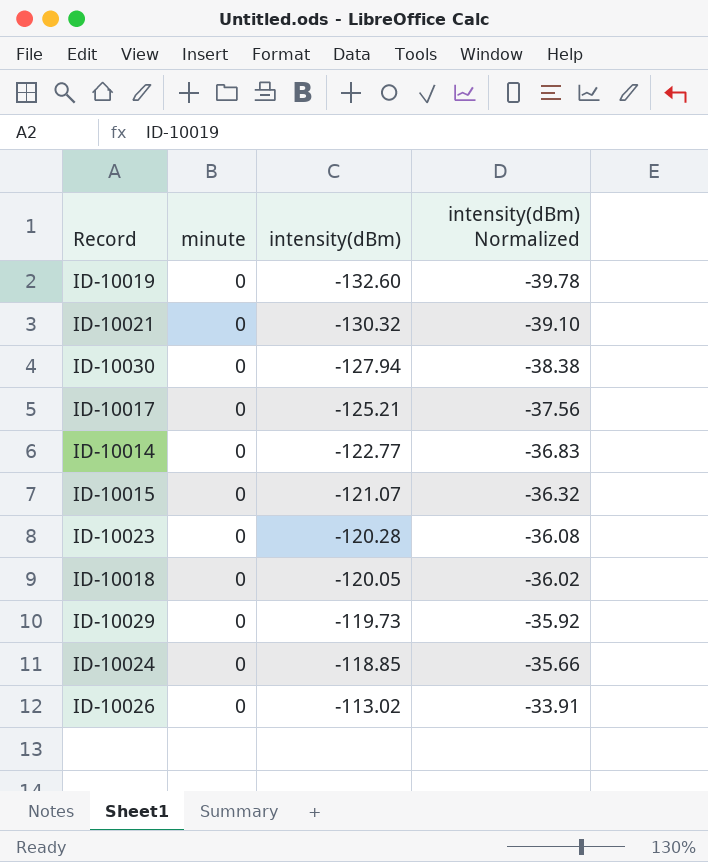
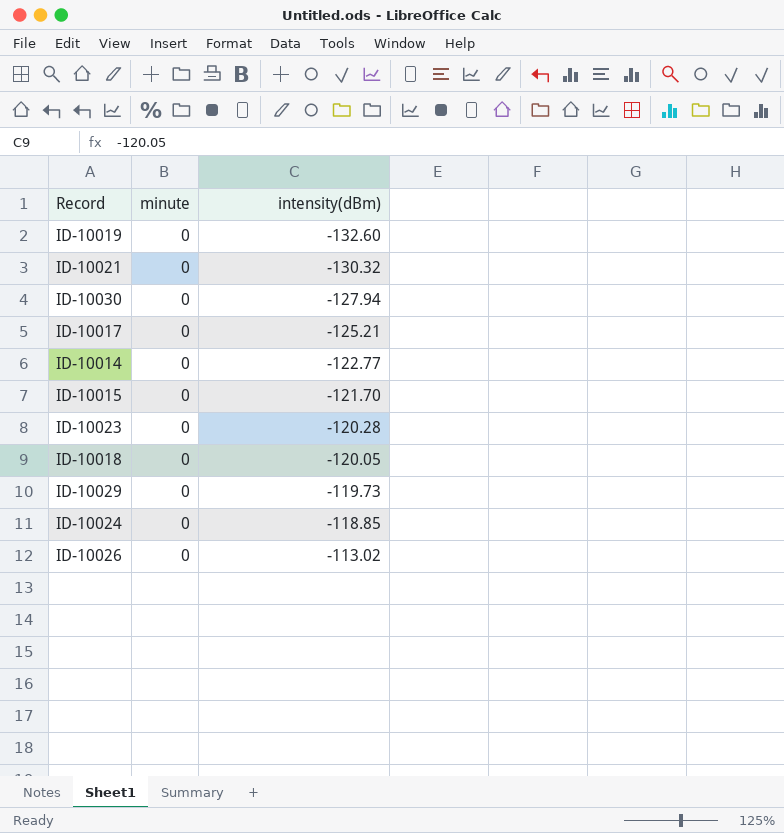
column intensity(dBm) Normalized | formula: [intensity(dBm)] * 0.3 -> none
ID-10015 | intensity(dBm): -121.07 -> -121.70

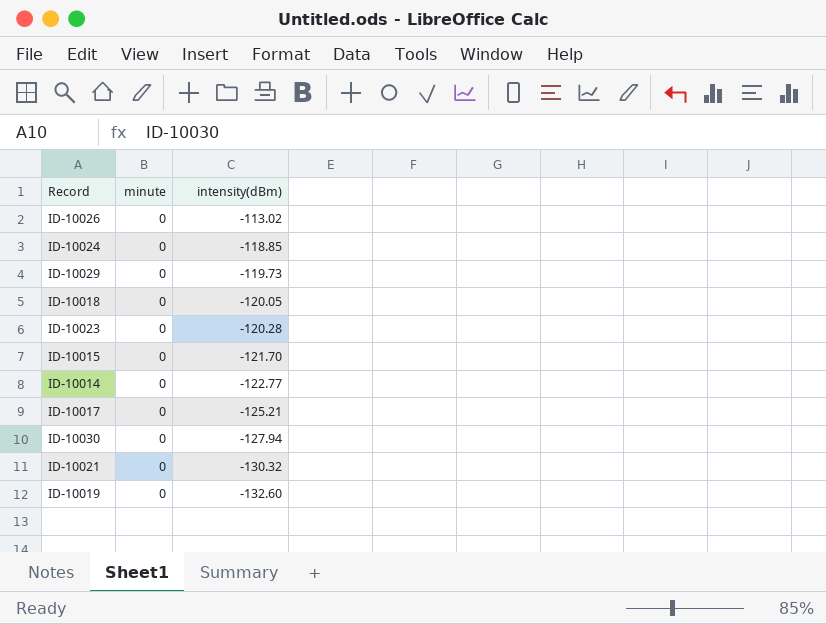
row order: intensity(dBm) ascending -> intensity(dBm) descending

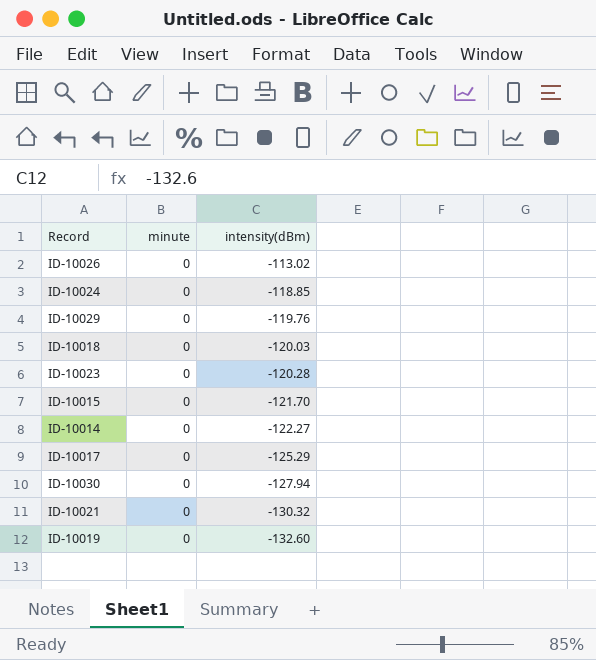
ID-10029 | intensity(dBm): -119.73 -> -119.76
ID-10018 | intensity(dBm): -120.05 -> -120.03
ID-10014 | intensity(dBm): -122.77 -> -122.27
ID-10017 | intensity(dBm): -125.21 -> -125.29

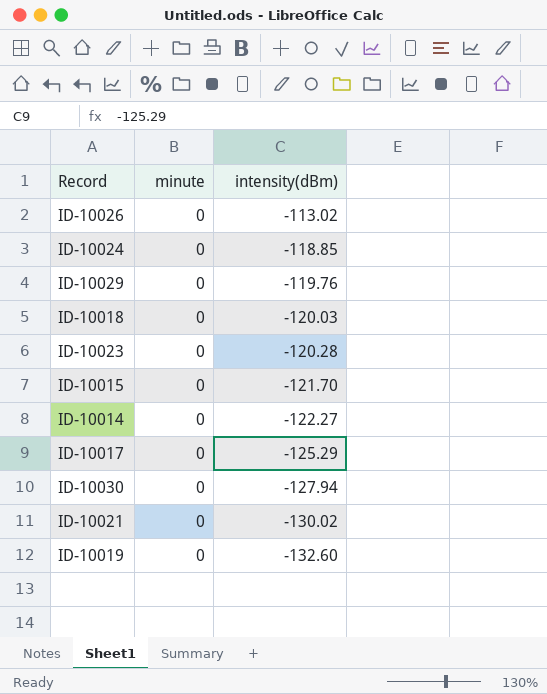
ID-10021 | intensity(dBm): -130.32 -> -130.02

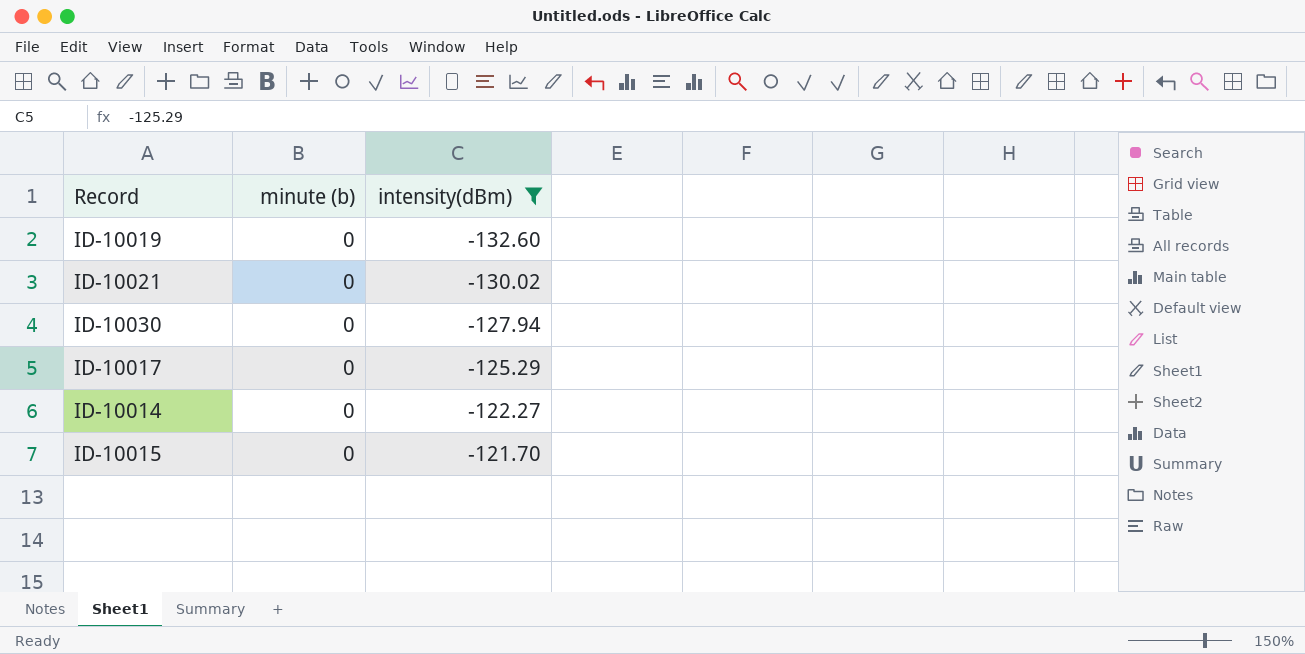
filter: none -> intensity(dBm) <= -121.70
row order: intensity(dBm) descending -> intensity(dBm) ascending
column name: minute -> minute (b)

